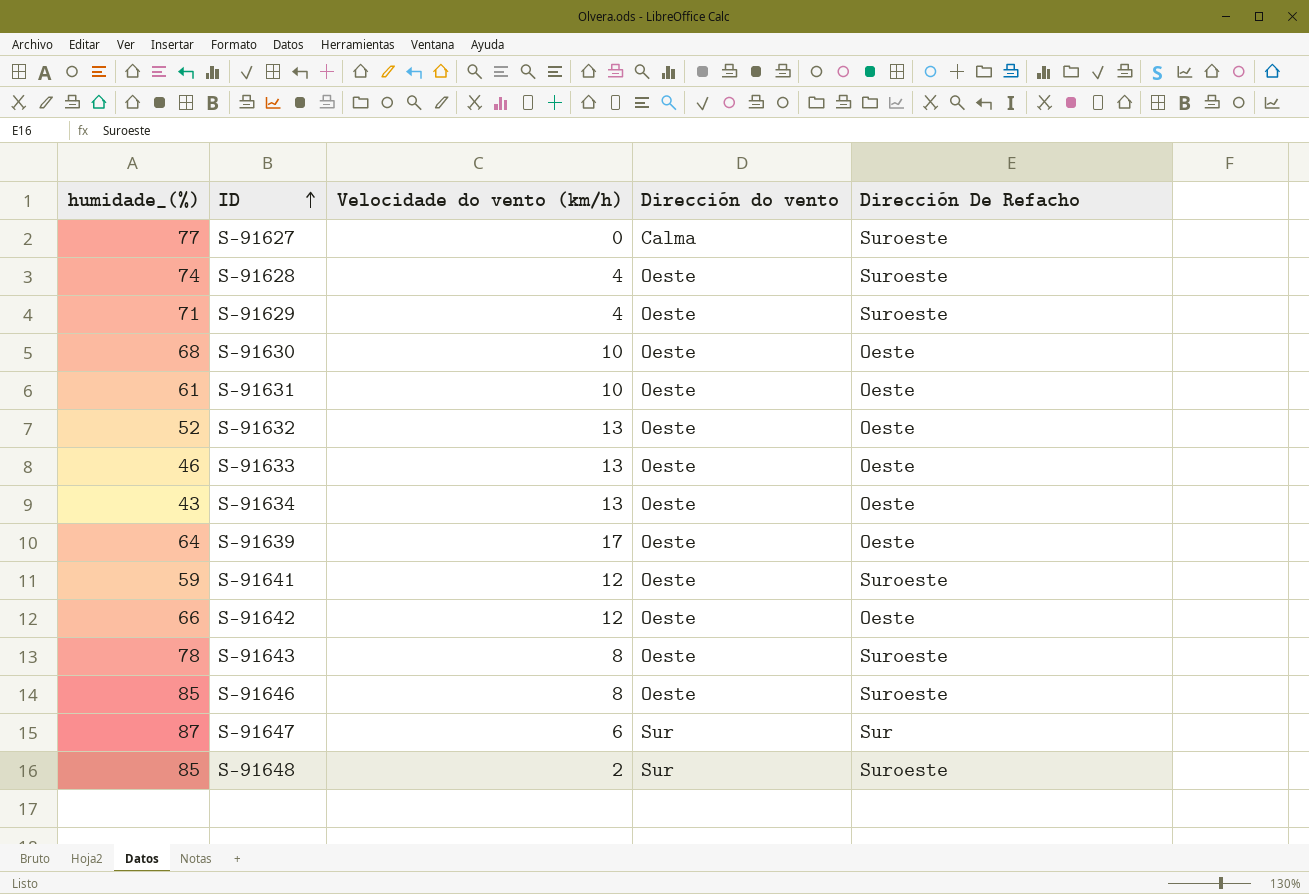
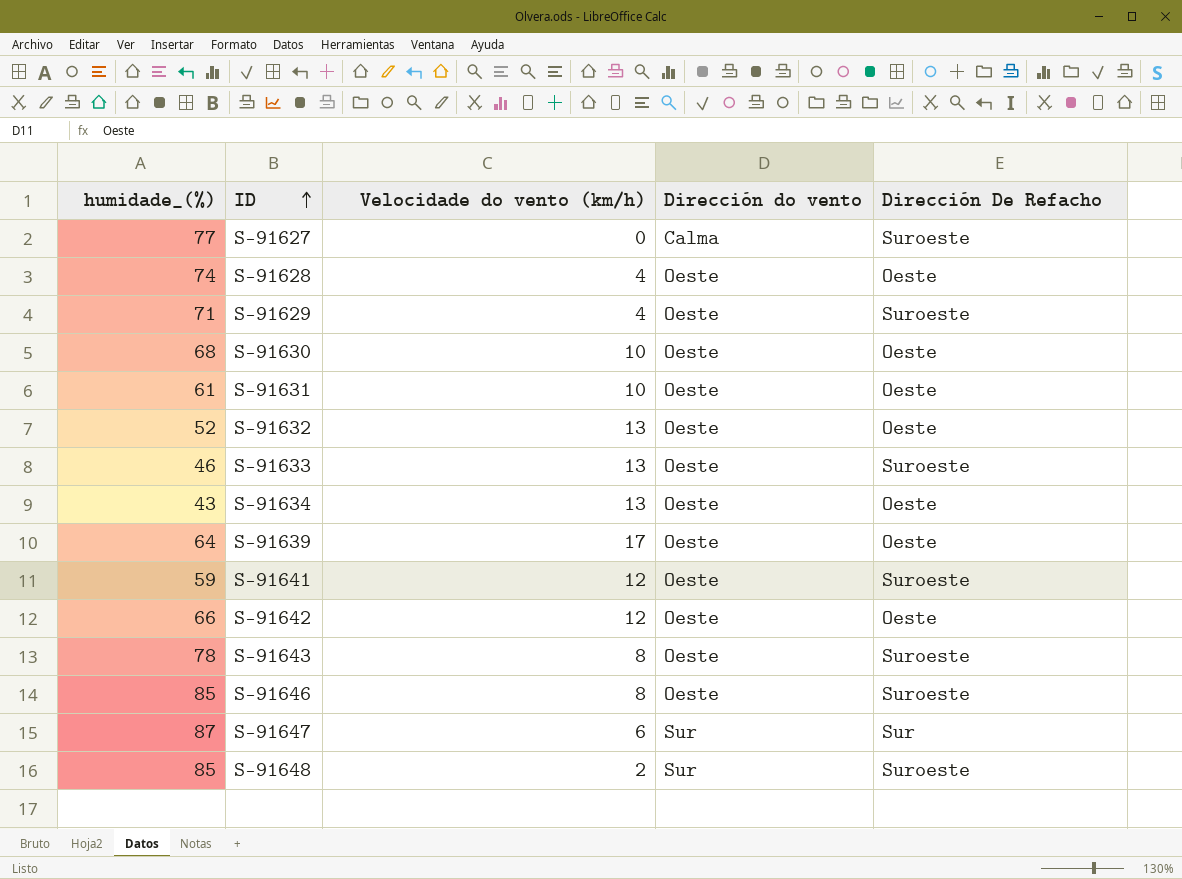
S-91628 | Dirección De Refacho: Suroeste -> Oeste
S-91633 | Dirección De Refacho: Oeste -> Suroeste

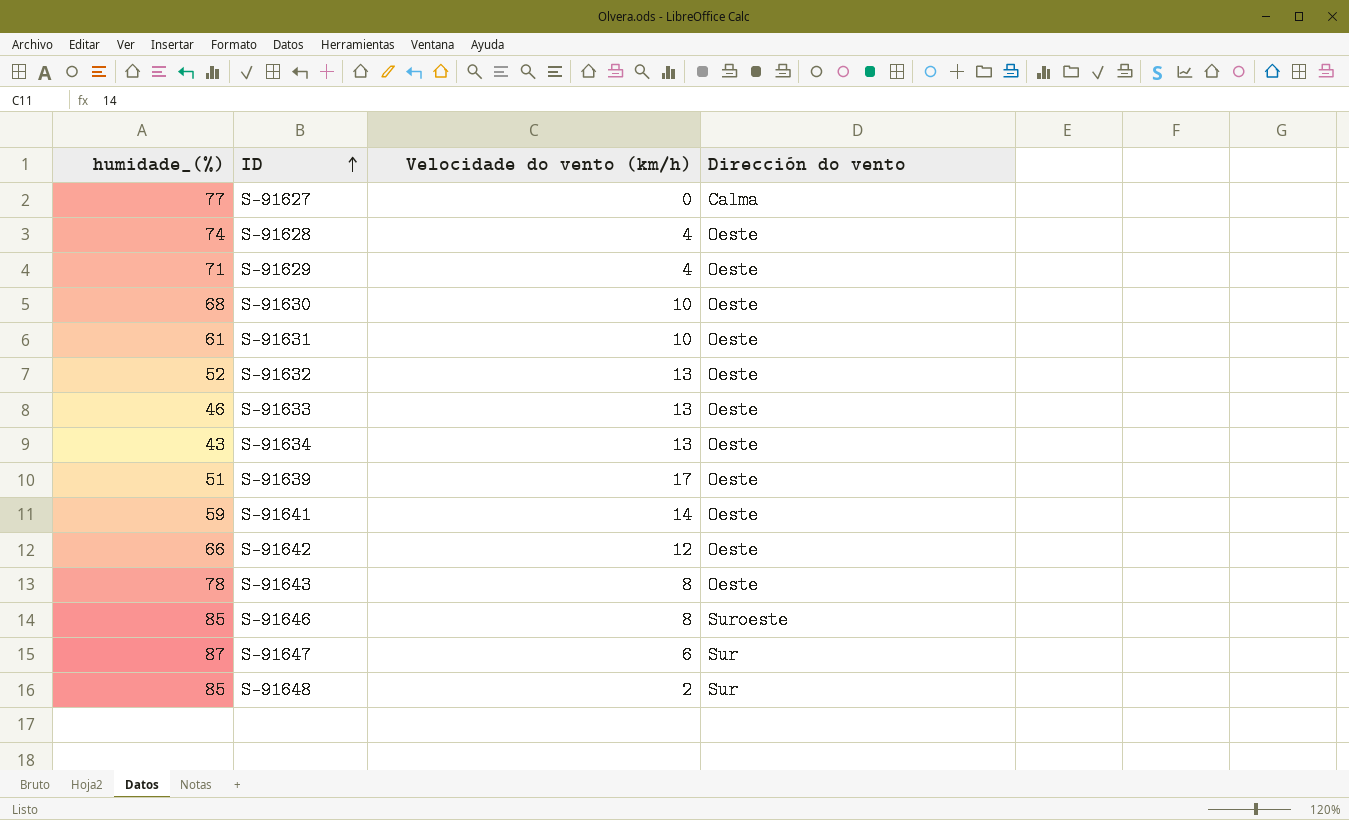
column Dirección De Refacho | position: 5 -> none
S-91639 | humidade_(%): 64 -> 51
S-91641 | Velocidade do vento (km/h): 12 -> 14
S-91646 | Dirección do vento: Oeste -> Suroeste

